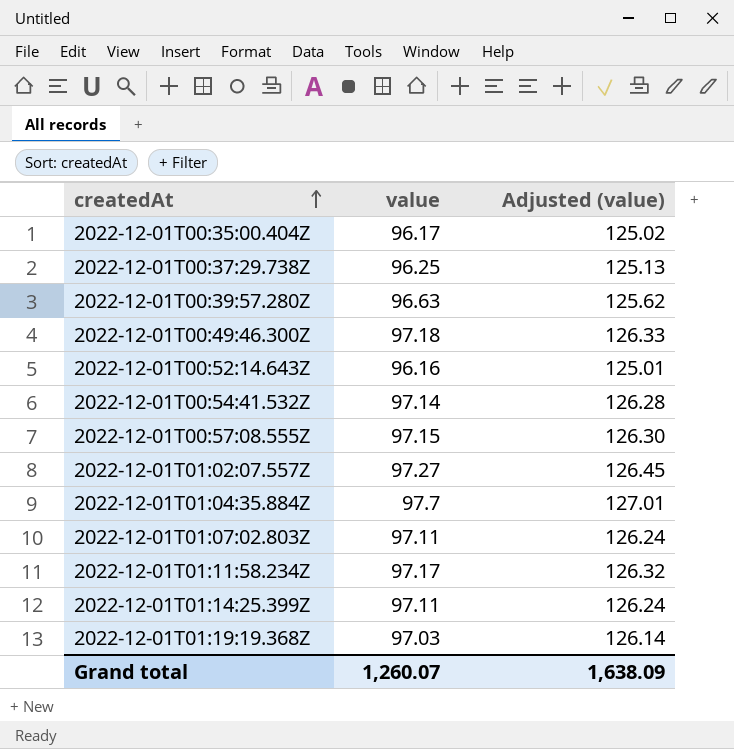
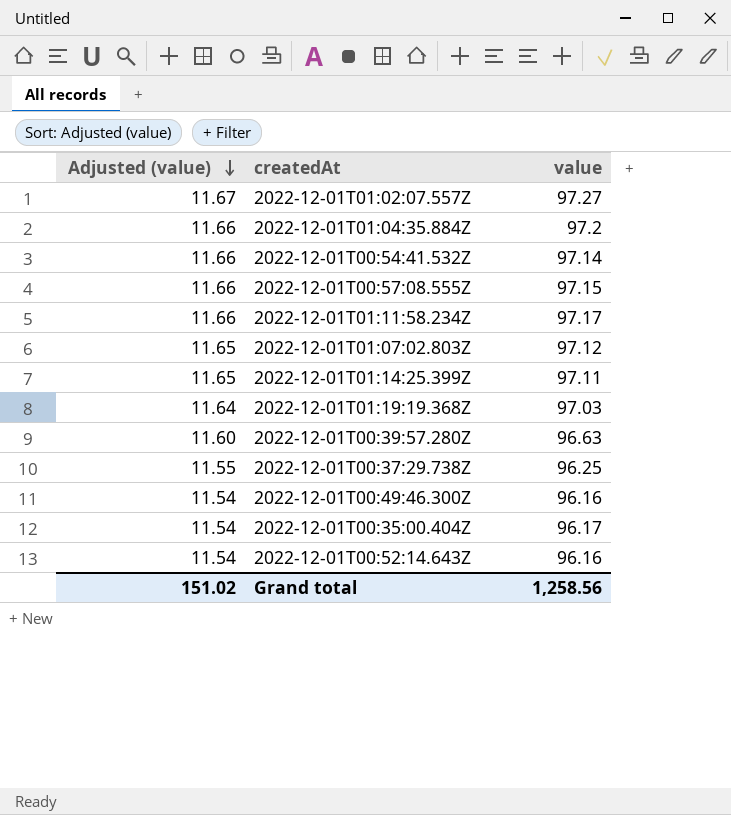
row order: createdAt ascending -> Adjusted (value) descending
column Adjusted (value) | formula: [value] * 1.3 -> [value] * 0.12
column Adjusted (value) | position: 3 -> 1
2022-12-01T01:04:35.884Z | value: 97.7 -> 97.2
2022-12-01T01:07:02.803Z | value: 97.11 -> 97.12
2022-12-01T00:49:46.300Z | value: 97.18 -> 96.16
Grand total | Adjusted (value): 1,638.09 -> 151.02
Grand total | value: 1,260.07 -> 1,258.56

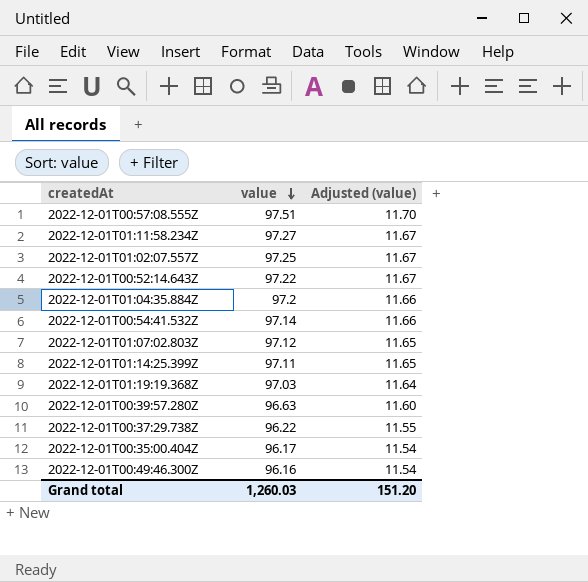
row order: Adjusted (value) descending -> value descending
column Adjusted (value) | position: 1 -> 3
2022-12-01T00:57:08.555Z | value: 97.15 -> 97.51
2022-12-01T00:57:08.555Z | Adjusted (value): 11.66 -> 11.70
2022-12-01T01:11:58.234Z | value: 97.17 -> 97.27
2022-12-01T01:11:58.234Z | Adjusted (value): 11.66 -> 11.67
2022-12-01T01:02:07.557Z | value: 97.27 -> 97.25
2022-12-01T00:52:14.643Z | value: 96.16 -> 97.22
2022-12-01T00:52:14.643Z | Adjusted (value): 11.54 -> 11.67
2022-12-01T00:37:29.738Z | value: 96.25 -> 96.22
Grand total | value: 1,258.56 -> 1,260.03
Grand total | Adjusted (value): 151.02 -> 151.20

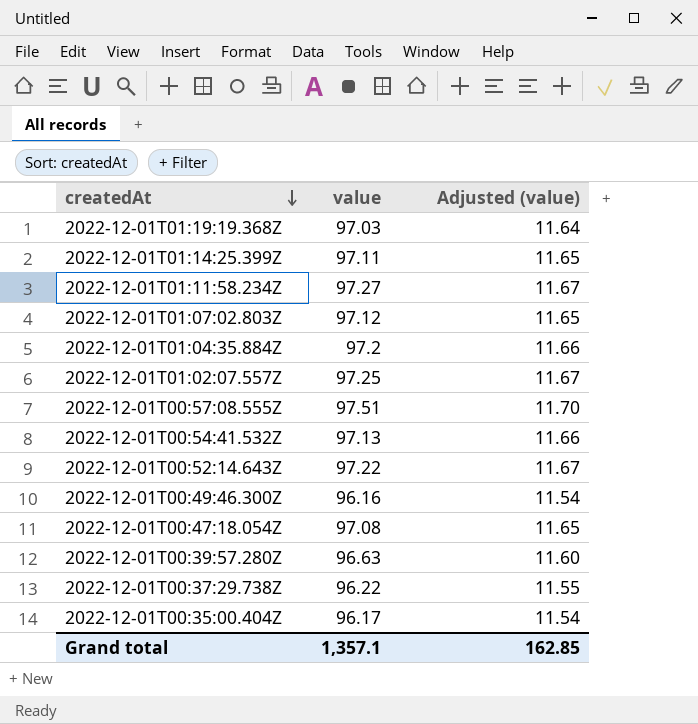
row order: value descending -> createdAt descending
2022-12-01T00:54:41.532Z | value: 97.14 -> 97.13
row 2022-12-01T00:47:18.054Z: none -> 97.08 | 11.65
Grand total | value: 1,260.03 -> 1,357.1
Grand total | Adjusted (value): 151.20 -> 162.85

